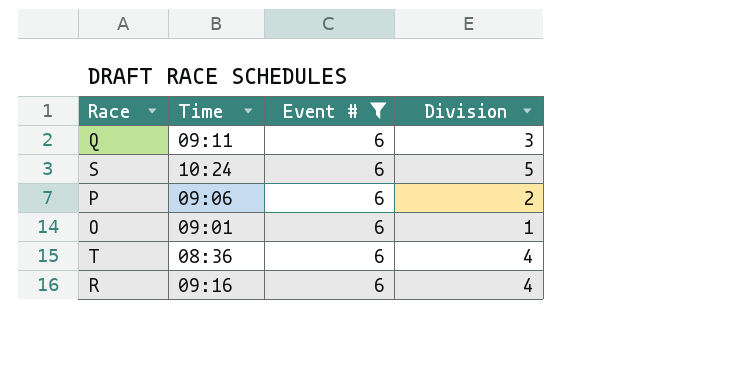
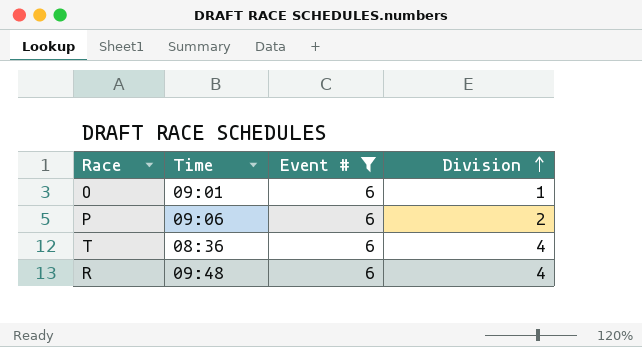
row order: none -> Division ascending
row Q: 09:11 | 6 | 3 -> none
row S: 10:24 | 6 | 5 -> none
R | Time: 09:16 -> 09:48

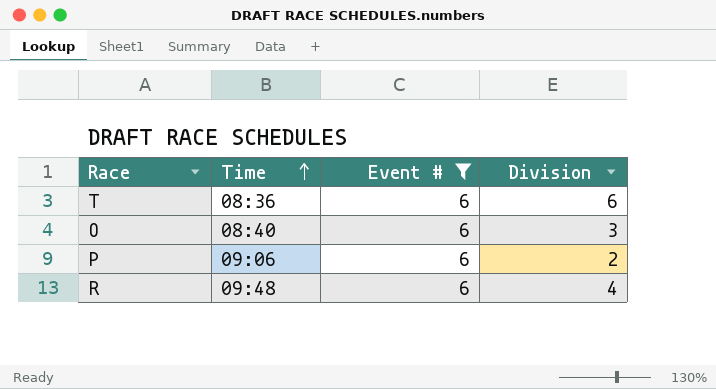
row order: Division ascending -> Time ascending
T | Division: 4 -> 6
O | Time: 09:01 -> 08:40
O | Division: 1 -> 3

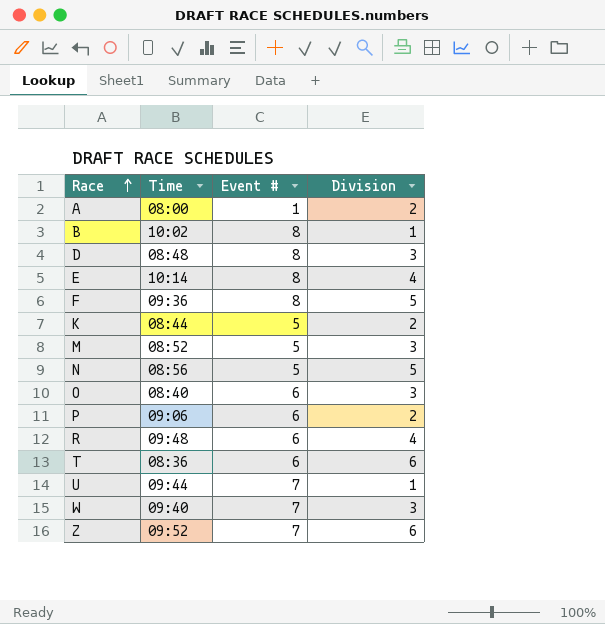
filter: Event # = 6 -> none
row order: Time ascending -> Race ascending

